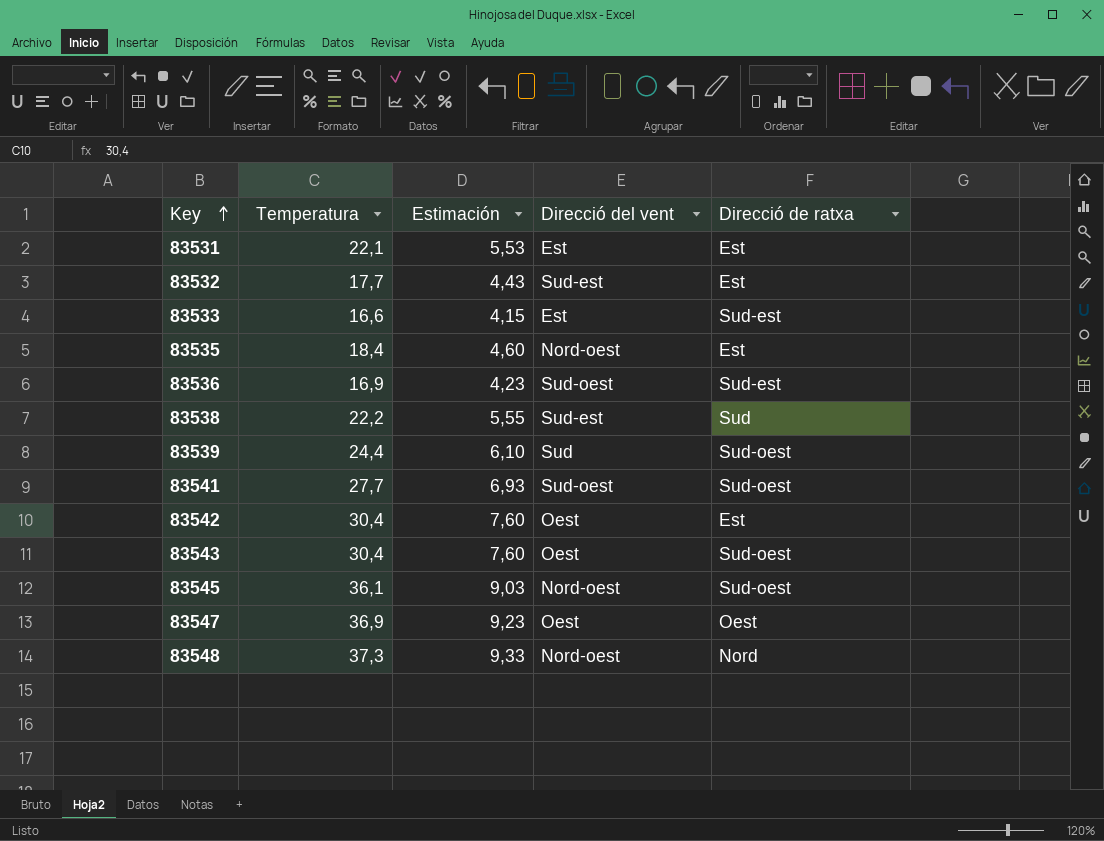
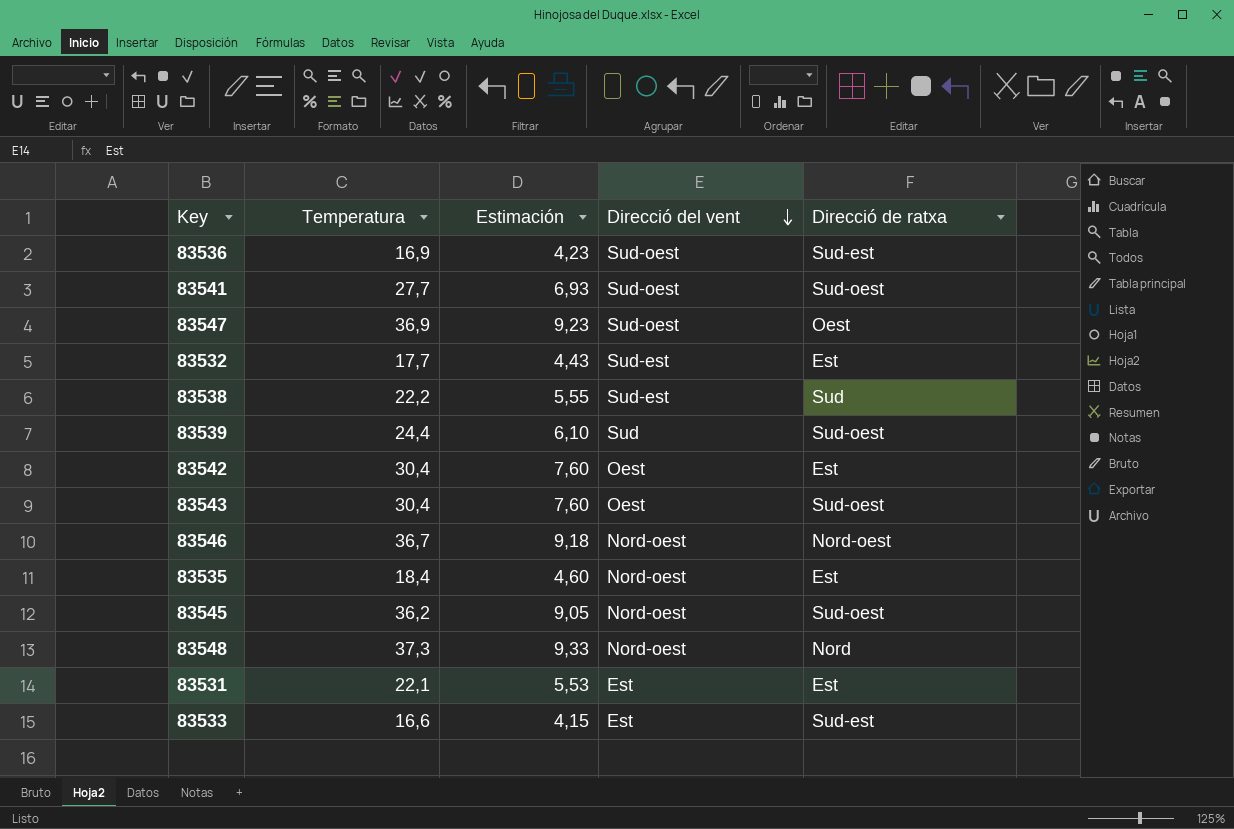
row order: Key ascending -> Direcció del vent descending
83547 | Direcció del vent: Oest -> Sud-oest
row 83546: none -> 36,7 | 9,18 | Nord-oest | Nord-oest
83545 | Temperatura: 36,1 -> 36,2
83545 | Estimación: 9,03 -> 9,05

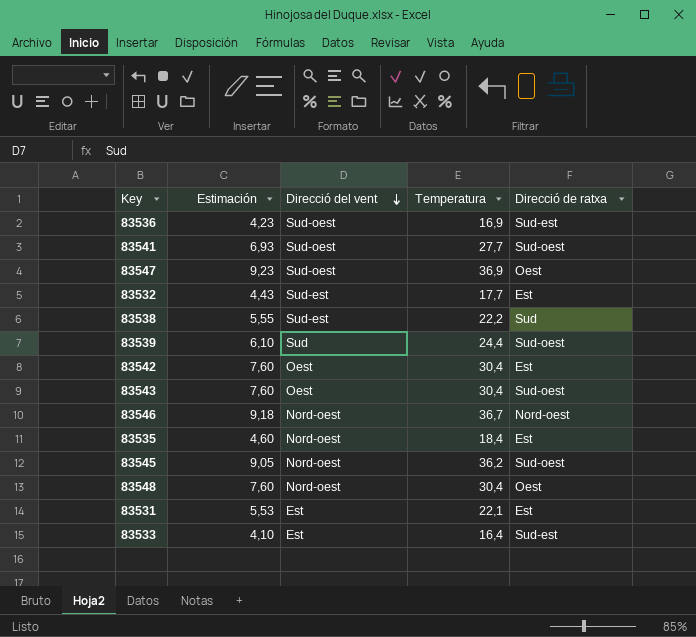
column Temperatura | position: 2 -> 4
83548 | Estimación: 9,33 -> 7,60
83548 | Temperatura: 37,3 -> 30,4
83548 | Direcció de ratxa: Nord -> Oest
83533 | Estimación: 4,15 -> 4,10
83533 | Temperatura: 16,6 -> 16,4

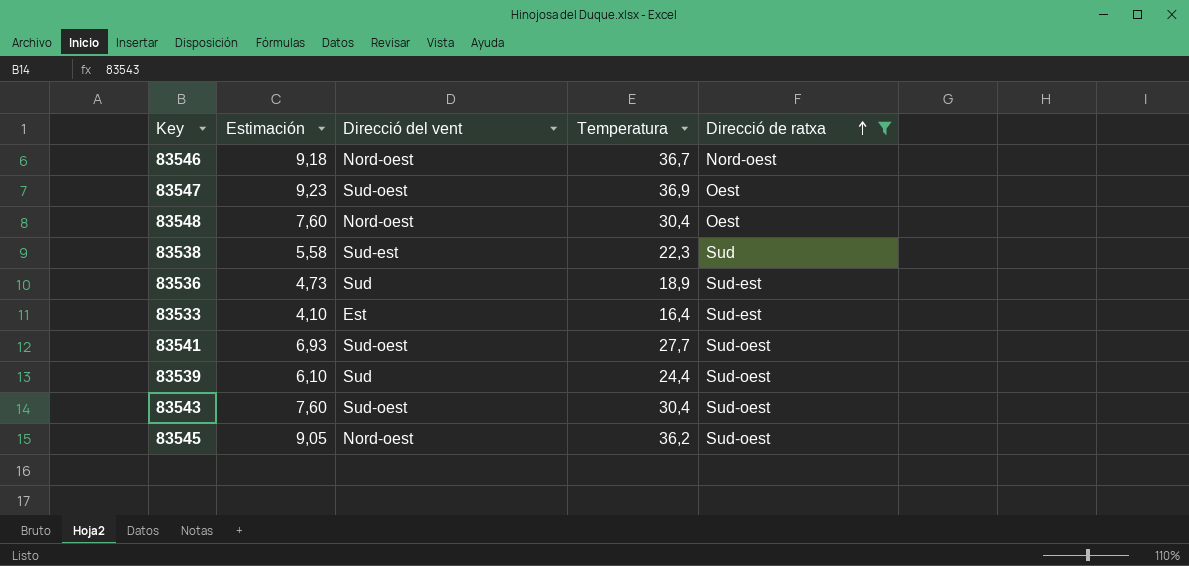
filter: none -> Direcció de ratxa != Est
row order: Direcció del vent descending -> Direcció de ratxa ascending
83538 | Estimación: 5,55 -> 5,58
83538 | Temperatura: 22,2 -> 22,3
83536 | Estimación: 4,23 -> 4,73
83536 | Direcció del vent: Sud-oest -> Sud
83536 | Temperatura: 16,9 -> 18,9
83543 | Direcció del vent: Oest -> Sud-oest

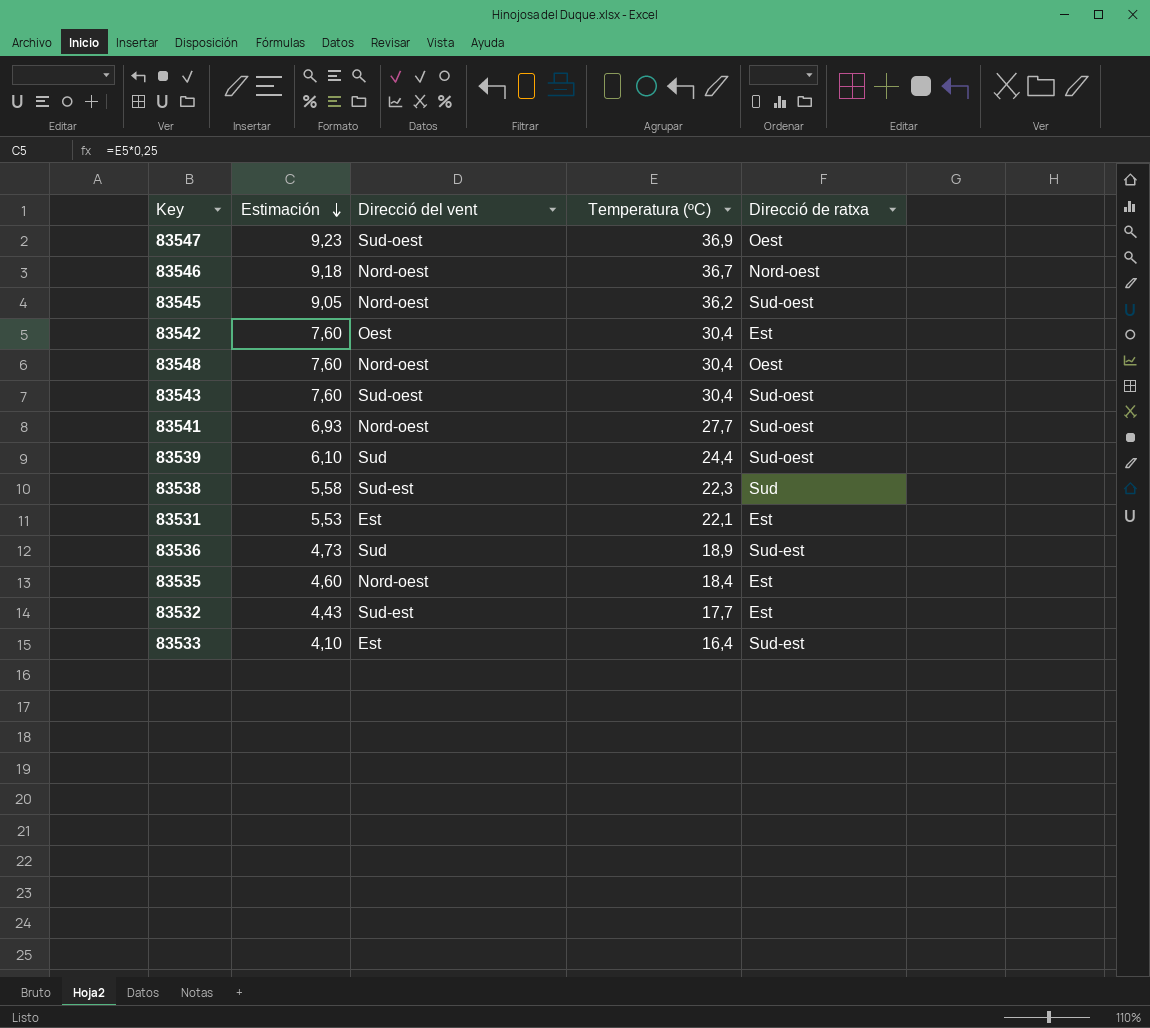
filter: Direcció de ratxa != Est -> none
row order: Direcció de ratxa ascending -> Estimación descending
column name: Temperatura -> Temperatura (ºC)
83541 | Direcció del vent: Sud-oest -> Nord-oest

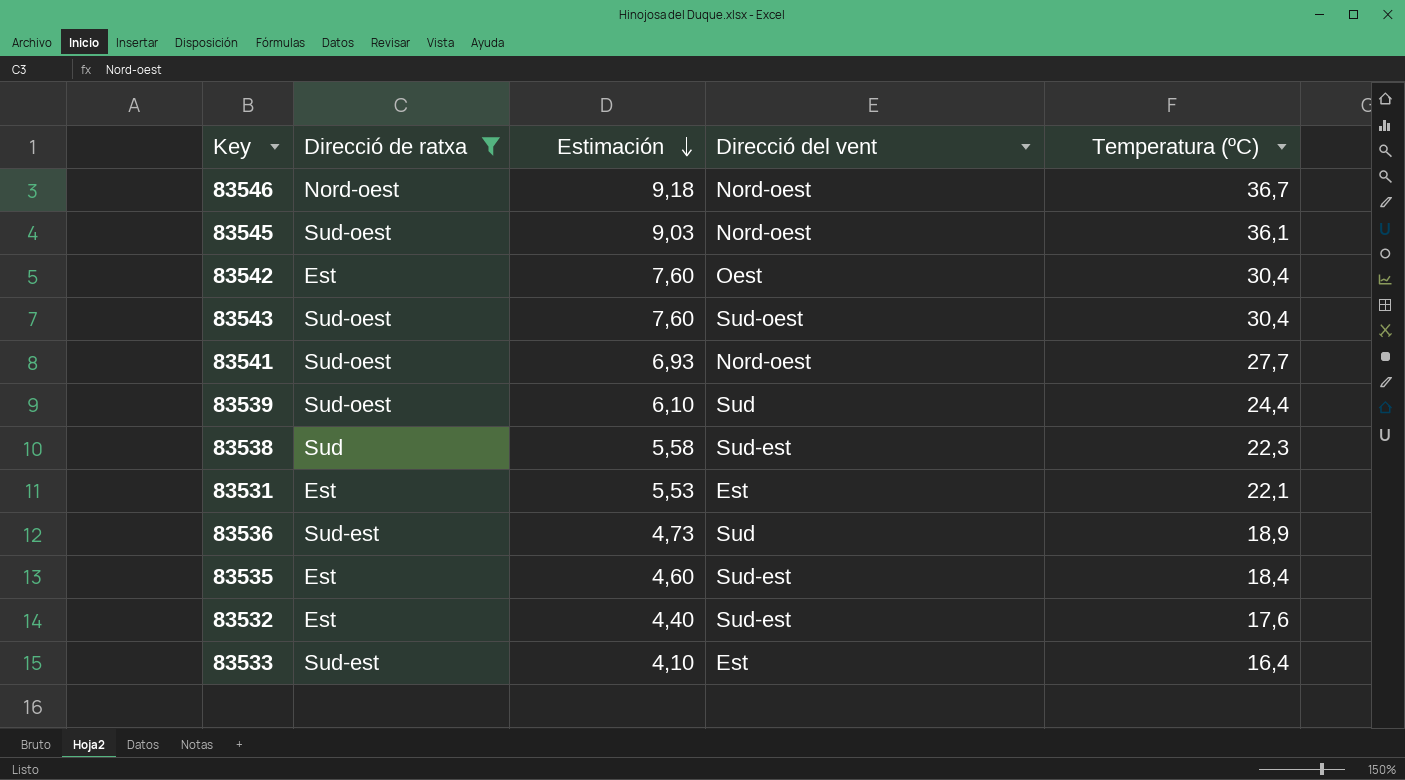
filter: none -> Direcció de ratxa != Oest
column Direcció de ratxa | position: 5 -> 2
83545 | Estimación: 9,05 -> 9,03
83545 | Temperatura (ºC): 36,2 -> 36,1
83535 | Direcció del vent: Nord-oest -> Sud-est
83532 | Estimación: 4,43 -> 4,40
83532 | Temperatura (ºC): 17,7 -> 17,6

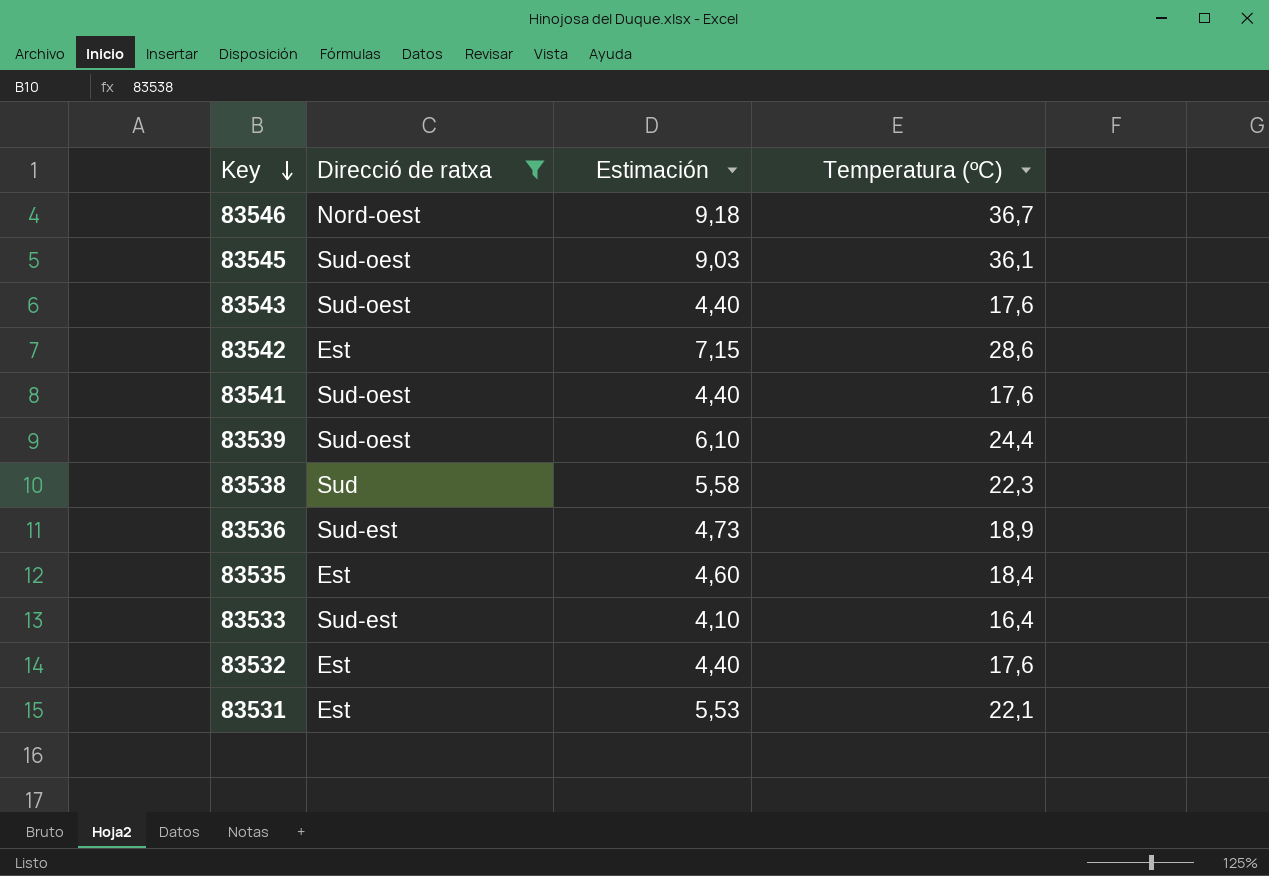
row order: Estimación descending -> Key descending
column Direcció del vent | position: 4 -> none
83543 | Estimación: 7,60 -> 4,40
83543 | Temperatura (ºC): 30,4 -> 17,6
83542 | Estimación: 7,60 -> 7,15
83542 | Temperatura (ºC): 30,4 -> 28,6
83541 | Estimación: 6,93 -> 4,40
83541 | Temperatura (ºC): 27,7 -> 17,6

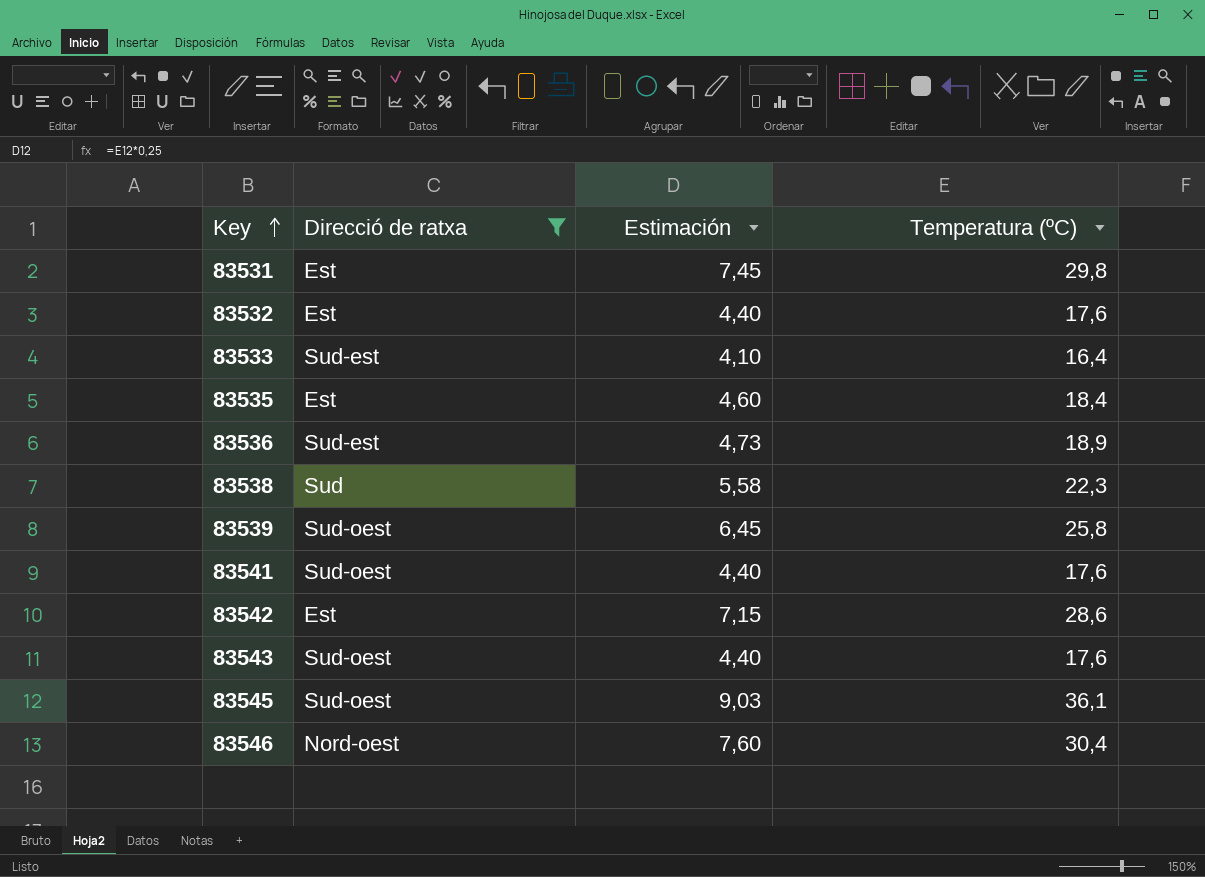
row order: Key descending -> Key ascending
83531 | Estimación: 5,53 -> 7,45
83531 | Temperatura (ºC): 22,1 -> 29,8
83539 | Estimación: 6,10 -> 6,45
83539 | Temperatura (ºC): 24,4 -> 25,8
83546 | Estimación: 9,18 -> 7,60
83546 | Temperatura (ºC): 36,7 -> 30,4

